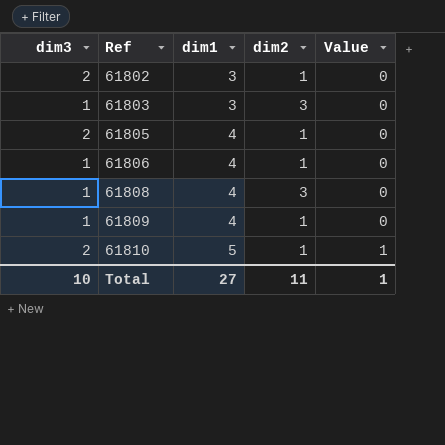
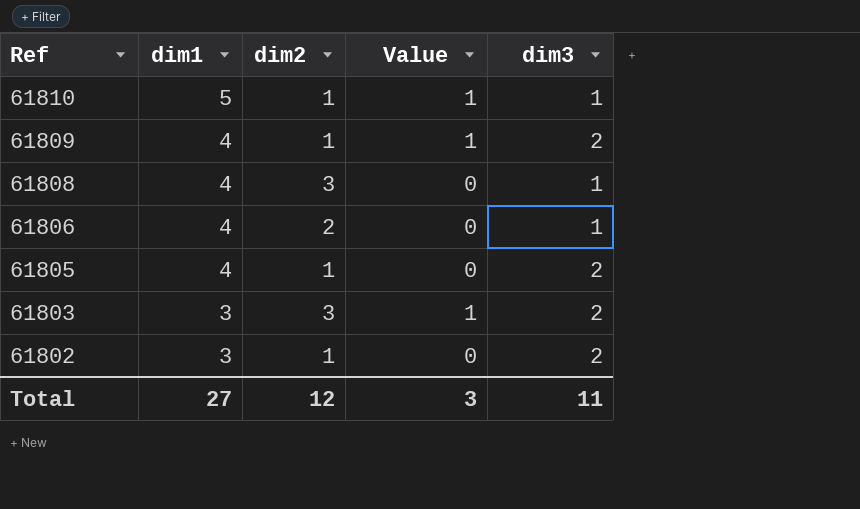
row order: Ref ascending -> Ref descending
column dim3 | position: 1 -> 5
61810 | dim3: 2 -> 1
61809 | Value: 0 -> 1
61809 | dim3: 1 -> 2
61806 | dim2: 1 -> 2
61803 | Value: 0 -> 1
61803 | dim3: 1 -> 2
Total | dim2: 11 -> 12
Total | Value: 1 -> 3
Total | dim3: 10 -> 11

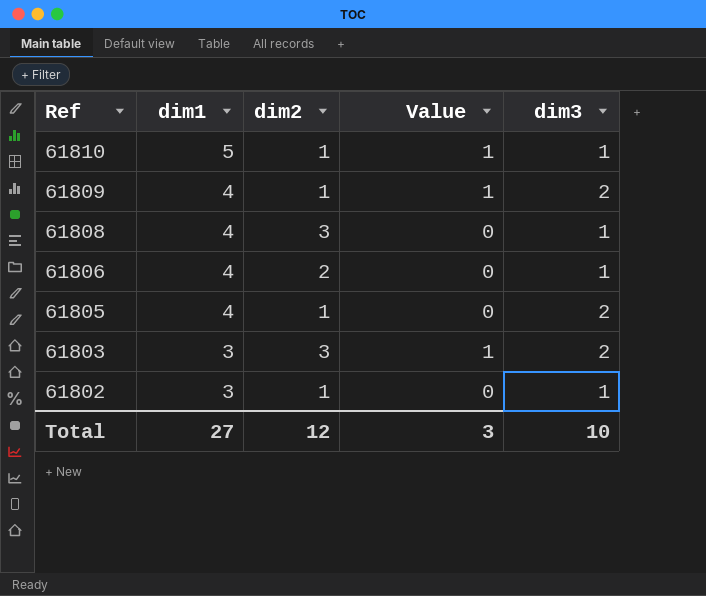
61802 | dim3: 2 -> 1
Total | dim3: 11 -> 10

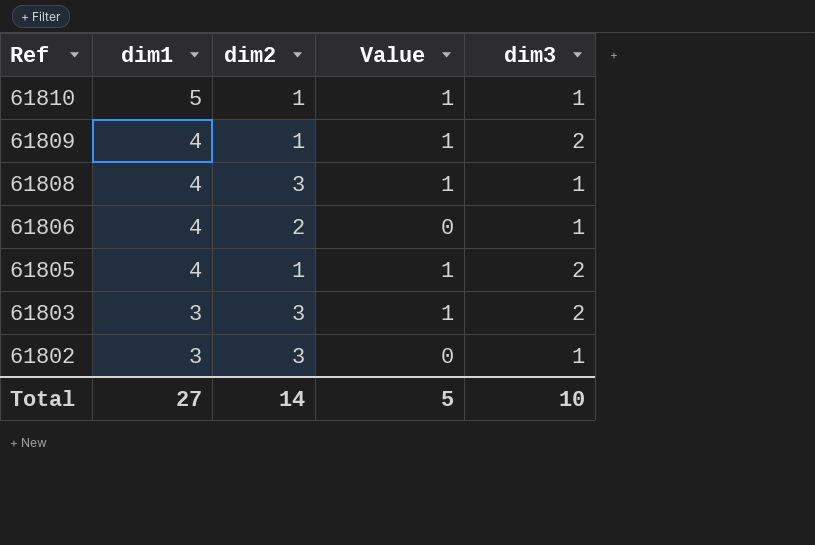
61808 | Value: 0 -> 1
61805 | Value: 0 -> 1
61802 | dim2: 1 -> 3
Total | dim2: 12 -> 14
Total | Value: 3 -> 5

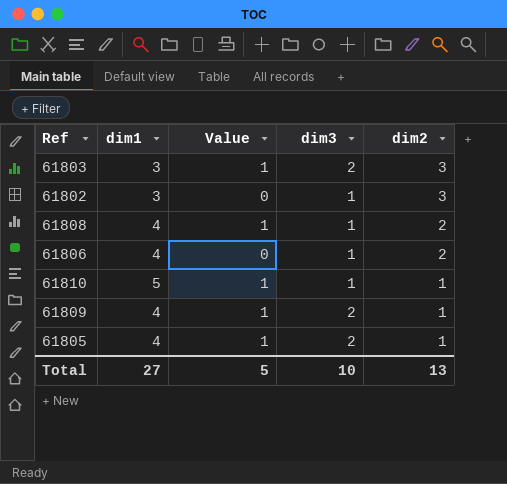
row order: Ref descending -> dim2 descending
column dim2 | position: 3 -> 5
61808 | dim2: 3 -> 2
Total | dim2: 14 -> 13

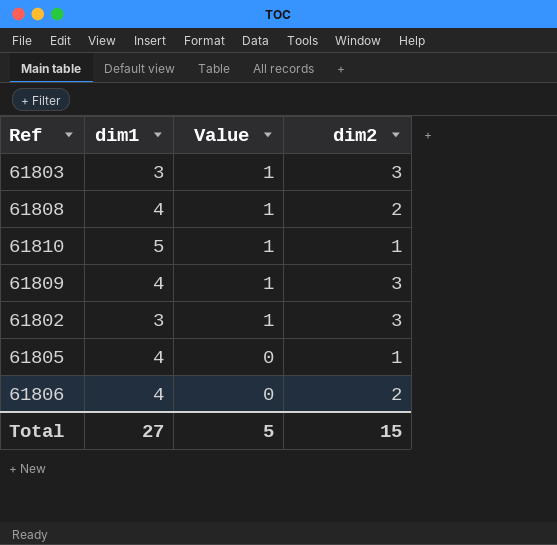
row order: dim2 descending -> Value descending
column dim3 | position: 4 -> none
61809 | dim2: 1 -> 3
61802 | Value: 0 -> 1
61805 | Value: 1 -> 0
Total | dim2: 13 -> 15

